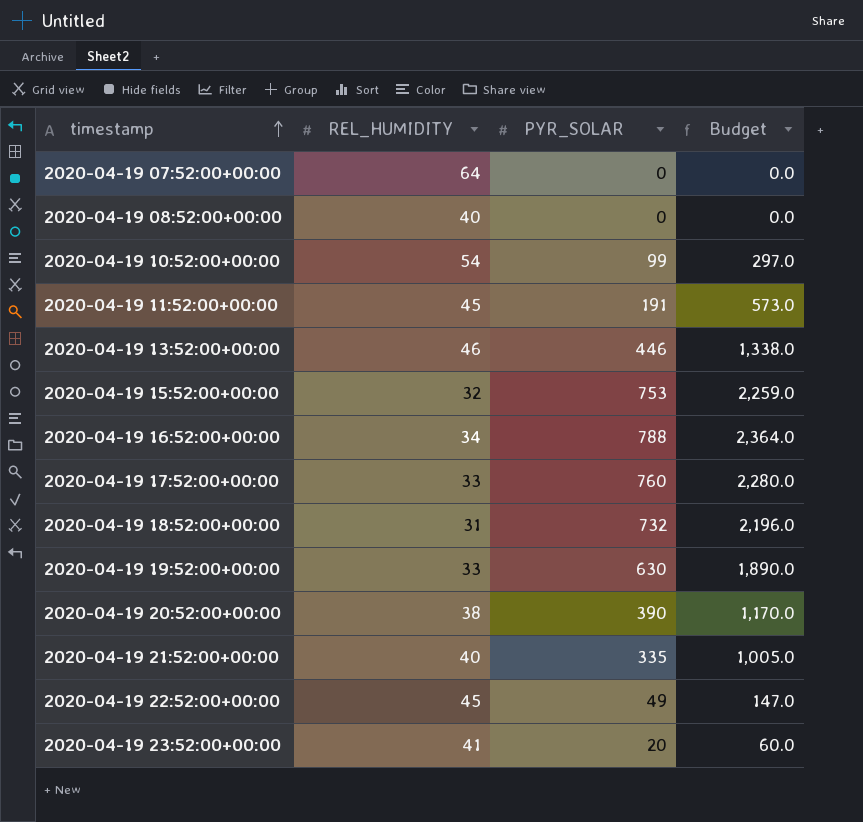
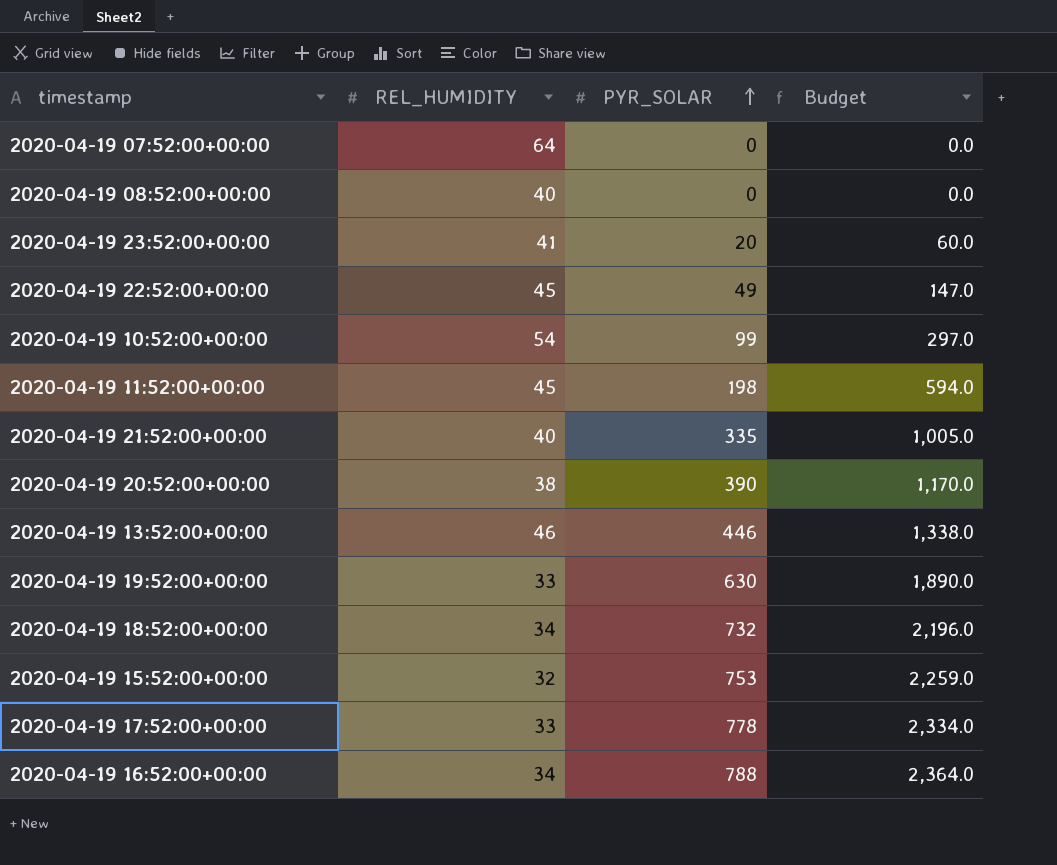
row order: timestamp ascending -> PYR_SOLAR ascending
2020-04-19 11:52:00+00:00 | PYR_SOLAR: 191 -> 198
2020-04-19 11:52:00+00:00 | Budget: 573.0 -> 594.0
2020-04-19 18:52:00+00:00 | REL_HUMIDITY: 31 -> 34
2020-04-19 17:52:00+00:00 | PYR_SOLAR: 760 -> 778
2020-04-19 17:52:00+00:00 | Budget: 2,280.0 -> 2,334.0

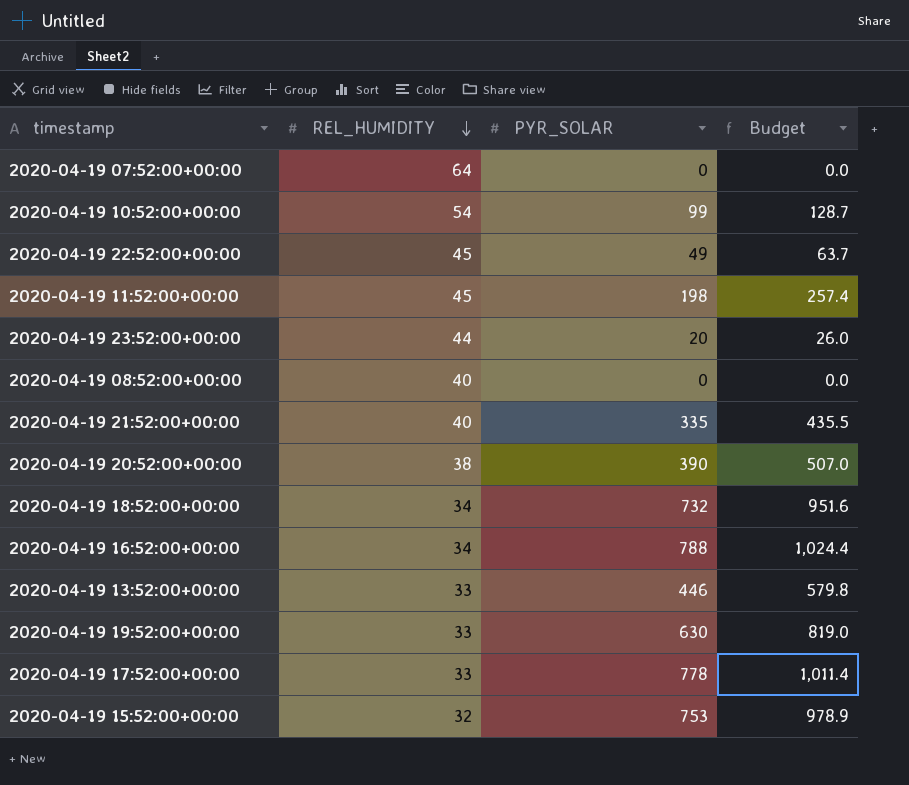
row order: PYR_SOLAR ascending -> REL_HUMIDITY descending
column Budget | formula: [PYR_SOLAR] * 3 -> [PYR_SOLAR] * 1.3
2020-04-19 23:52:00+00:00 | REL_HUMIDITY: 41 -> 44
2020-04-19 13:52:00+00:00 | REL_HUMIDITY: 46 -> 33

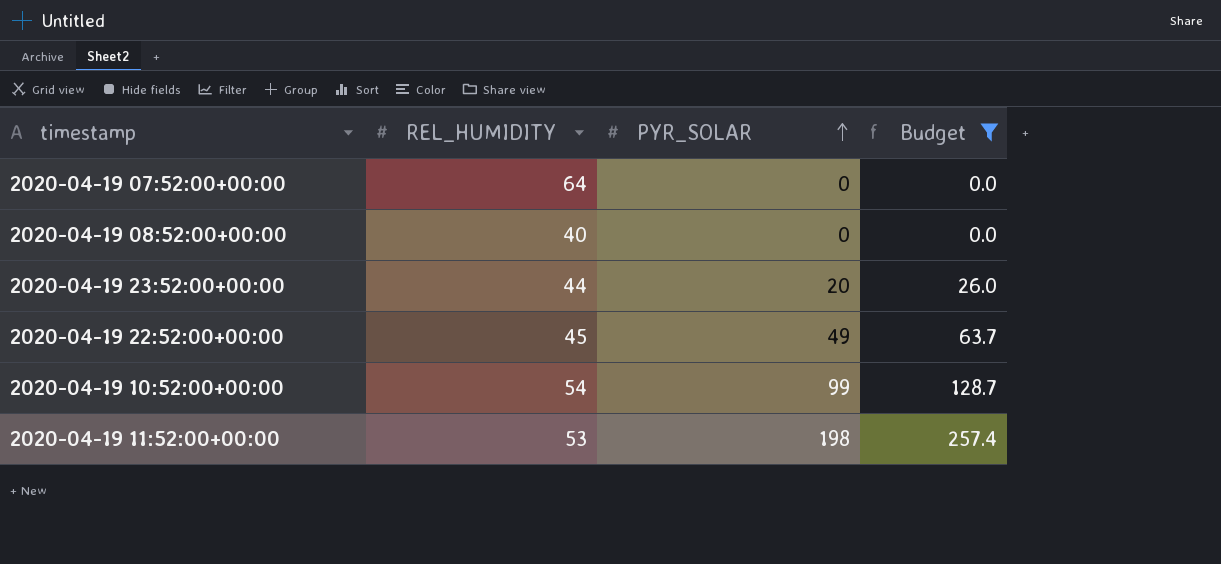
filter: none -> Budget <= 257.4
row order: REL_HUMIDITY descending -> PYR_SOLAR ascending
2020-04-19 11:52:00+00:00 | REL_HUMIDITY: 45 -> 53

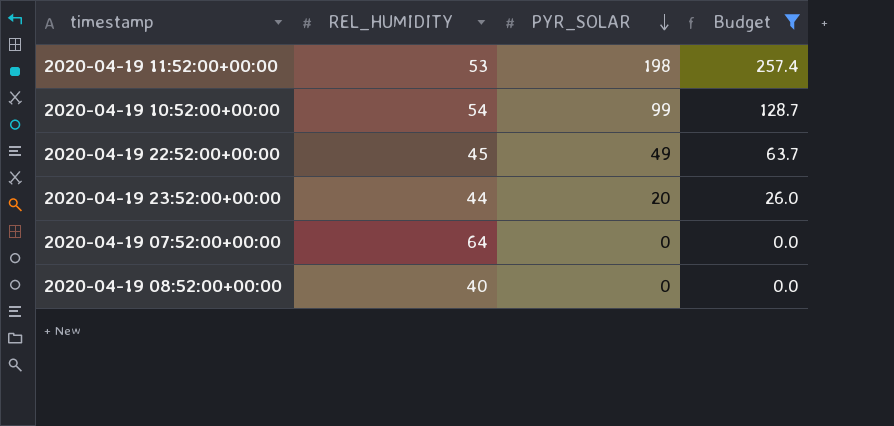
row order: PYR_SOLAR ascending -> PYR_SOLAR descending

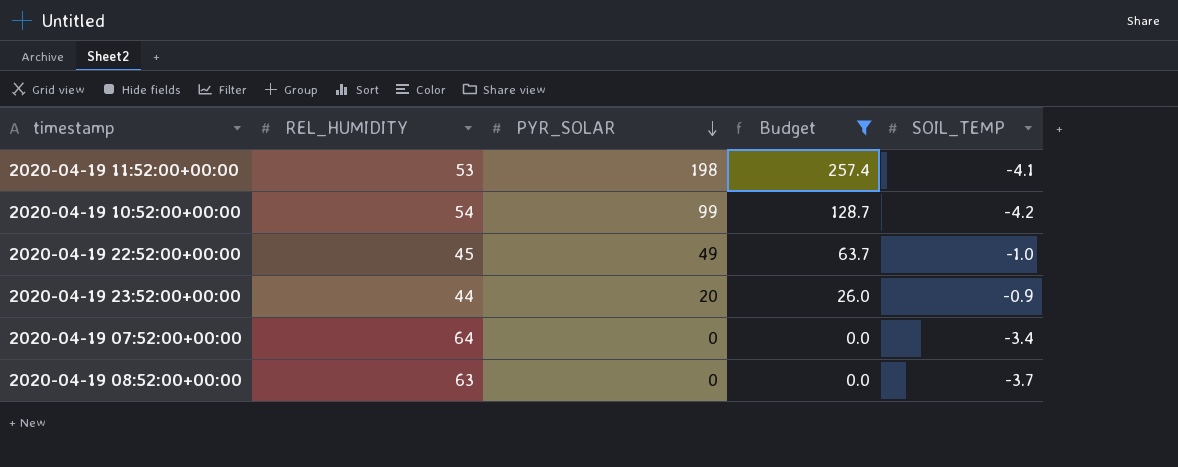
column SOIL_TEMP | position: none -> 5
2020-04-19 08:52:00+00:00 | REL_HUMIDITY: 40 -> 63

